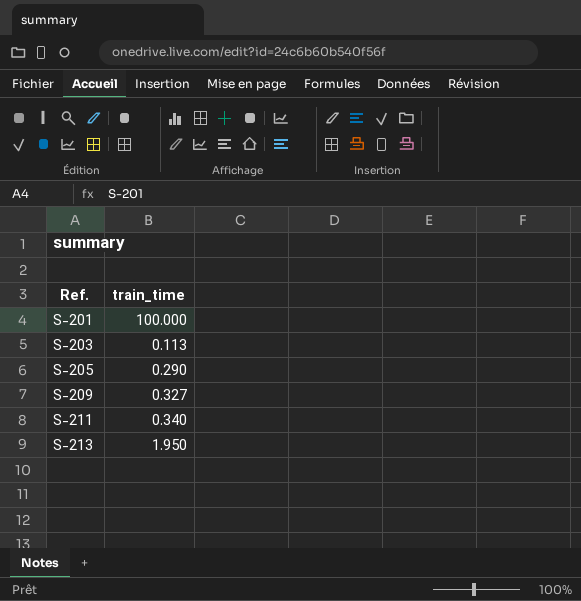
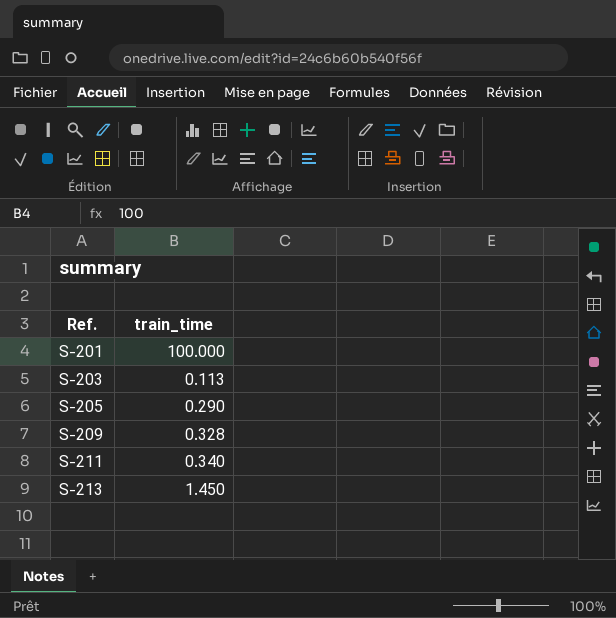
S-209 | train_time: 0.327 -> 0.328
S-213 | train_time: 1.950 -> 1.450

